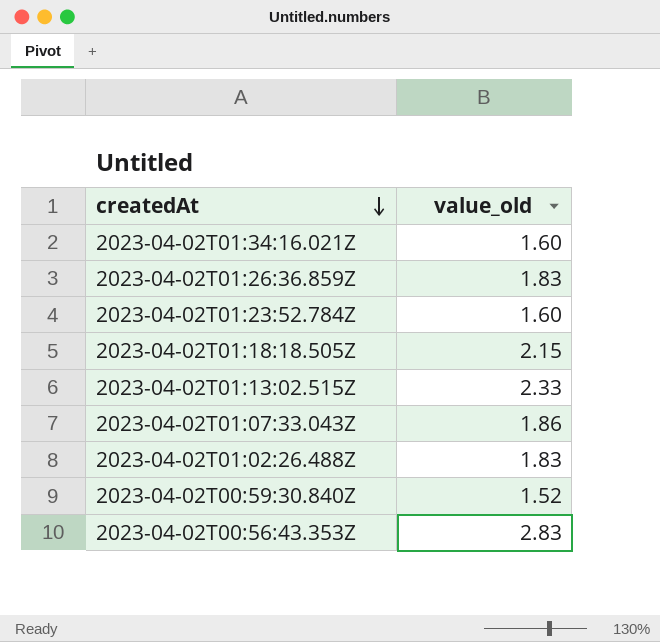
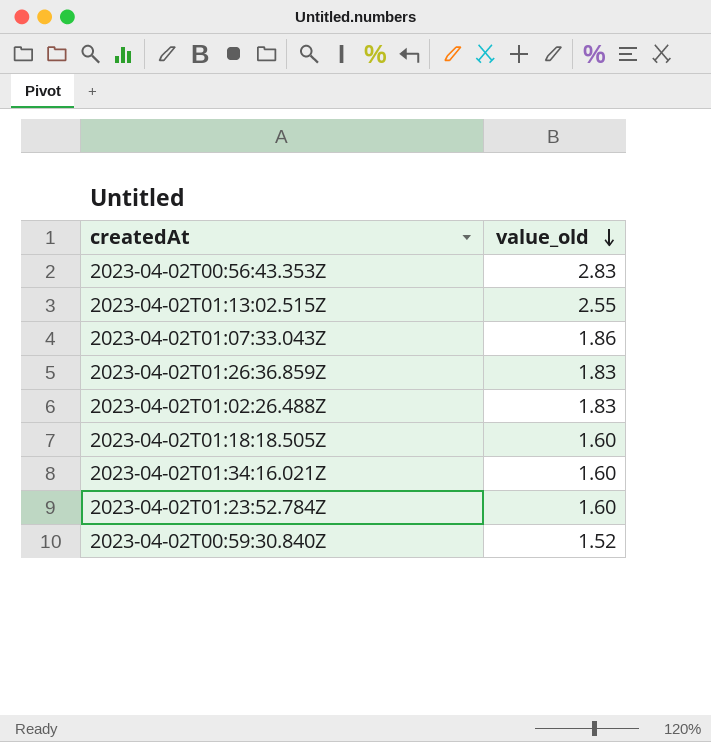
row order: createdAt descending -> value_old descending
2023-04-02T01:13:02.515Z | value_old: 2.33 -> 2.55
2023-04-02T01:18:18.505Z | value_old: 2.15 -> 1.60

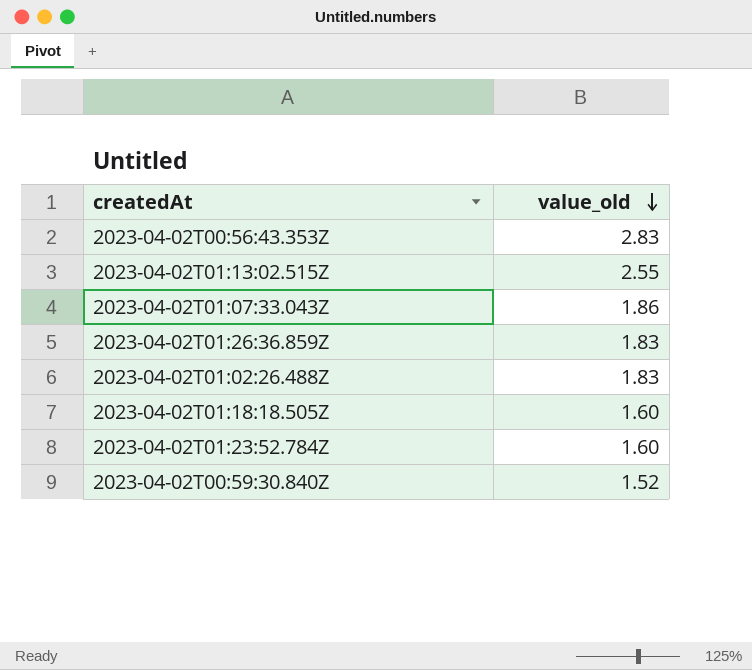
row 2023-04-02T01:34:16.021Z: 1.60 -> none

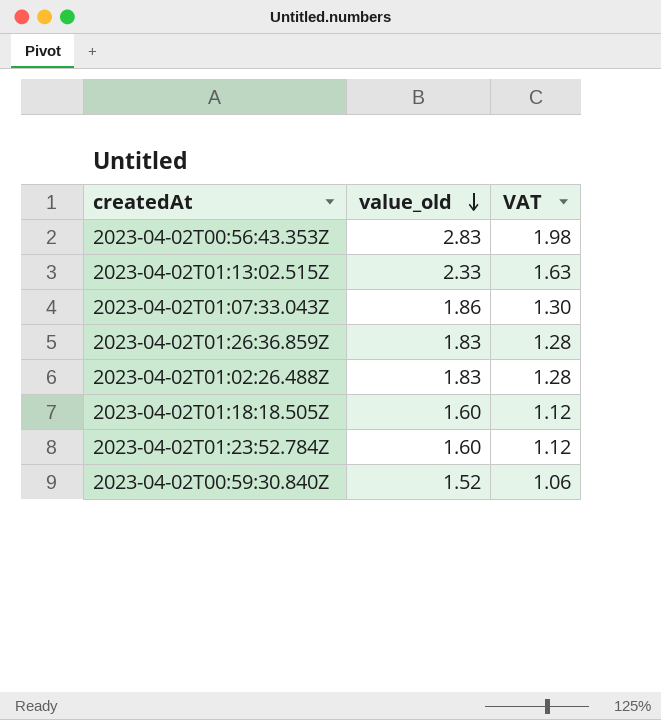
column VAT | formula: none -> [value_old] * 0.7
2023-04-02T01:13:02.515Z | value_old: 2.55 -> 2.33

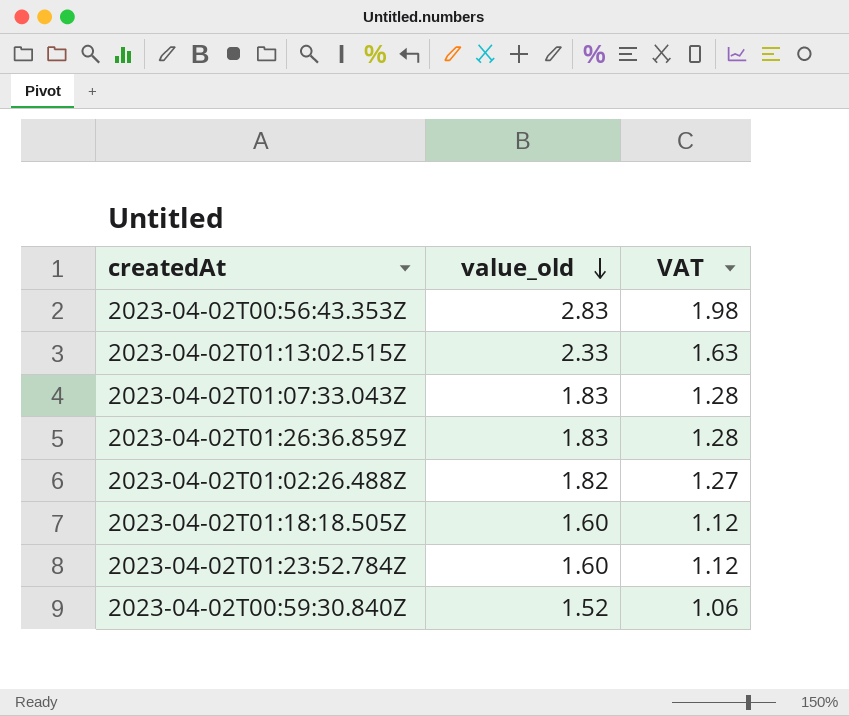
2023-04-02T01:07:33.043Z | value_old: 1.86 -> 1.83
2023-04-02T01:07:33.043Z | VAT: 1.30 -> 1.28
2023-04-02T01:02:26.488Z | value_old: 1.83 -> 1.82
2023-04-02T01:02:26.488Z | VAT: 1.28 -> 1.27

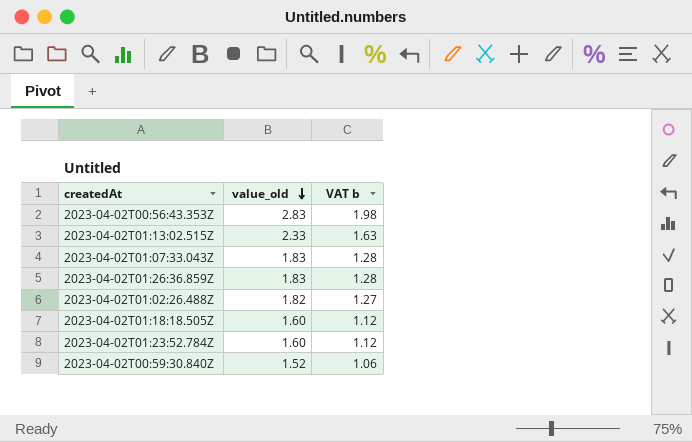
column name: VAT -> VAT b

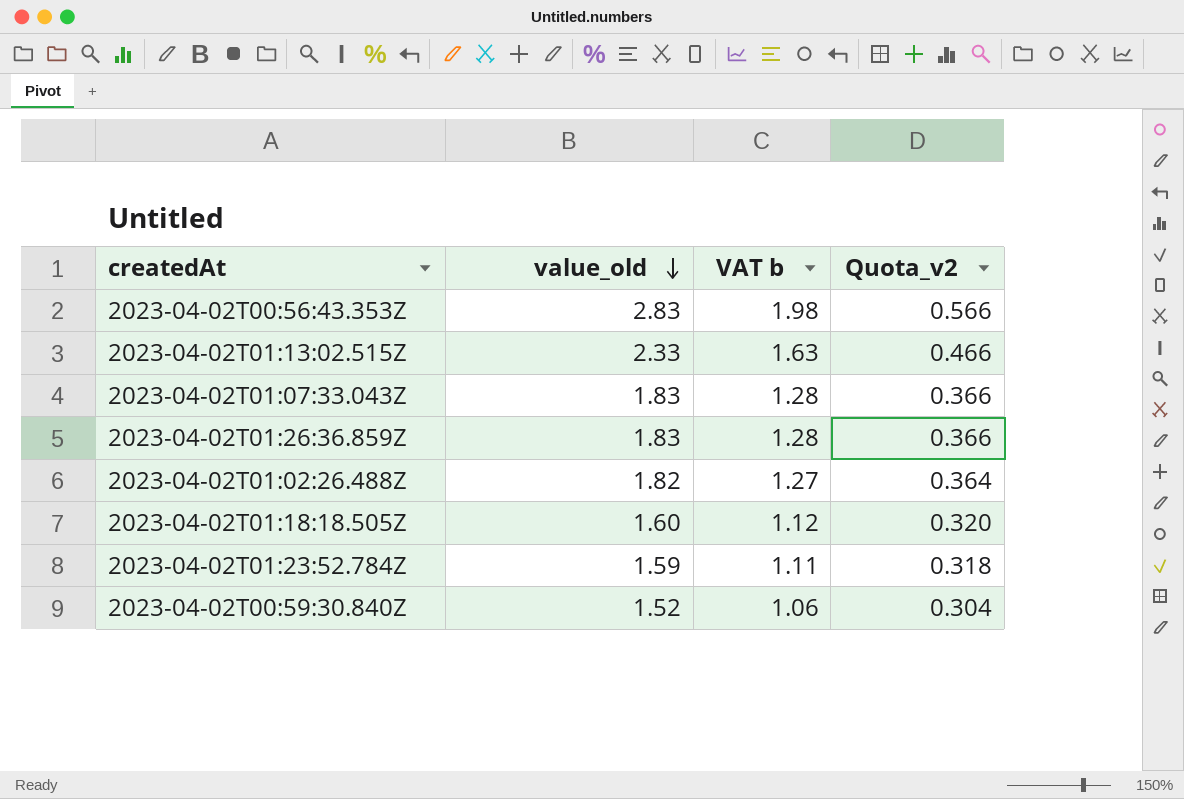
column Quota_v2 | formula: none -> [value_old] * 0.2
2023-04-02T01:23:52.784Z | value_old: 1.60 -> 1.59
2023-04-02T01:23:52.784Z | VAT b: 1.12 -> 1.11

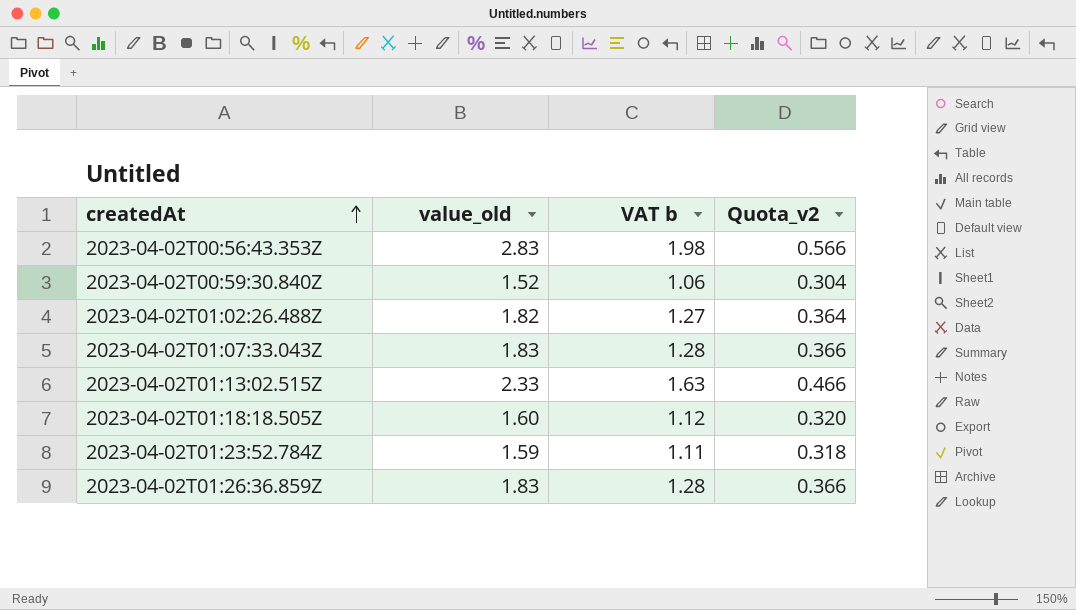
row order: value_old descending -> createdAt ascending

